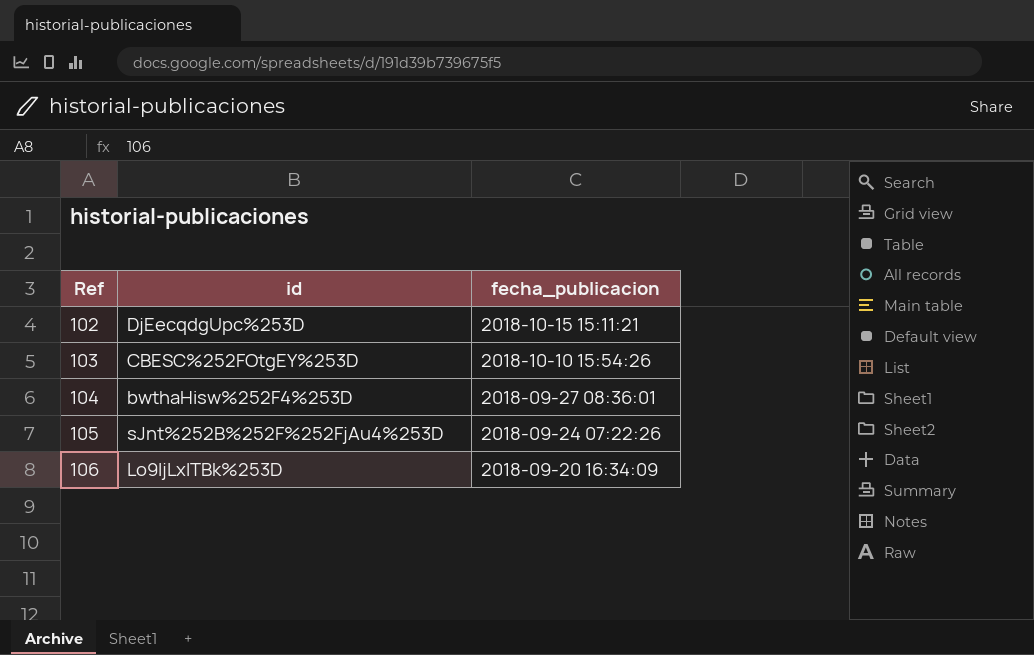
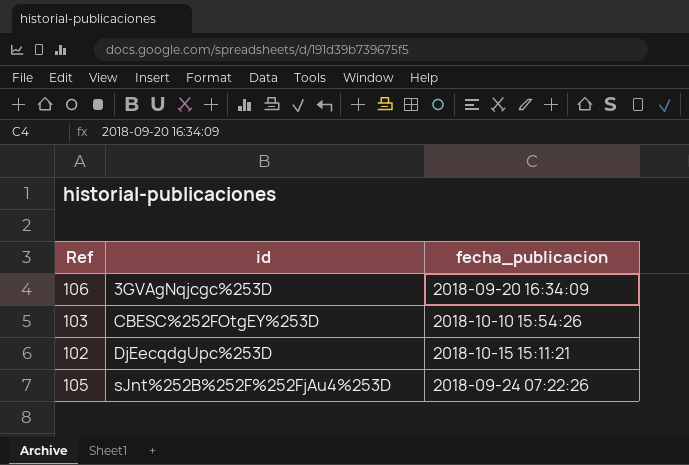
row order: Ref ascending -> id ascending
row 104: bwthaHisw%252F4%253D | 2018-09-27 08:36:01 -> none
106 | id: Lo9ljLxITBk%253D -> 3GVAgNqjcgc%253D

